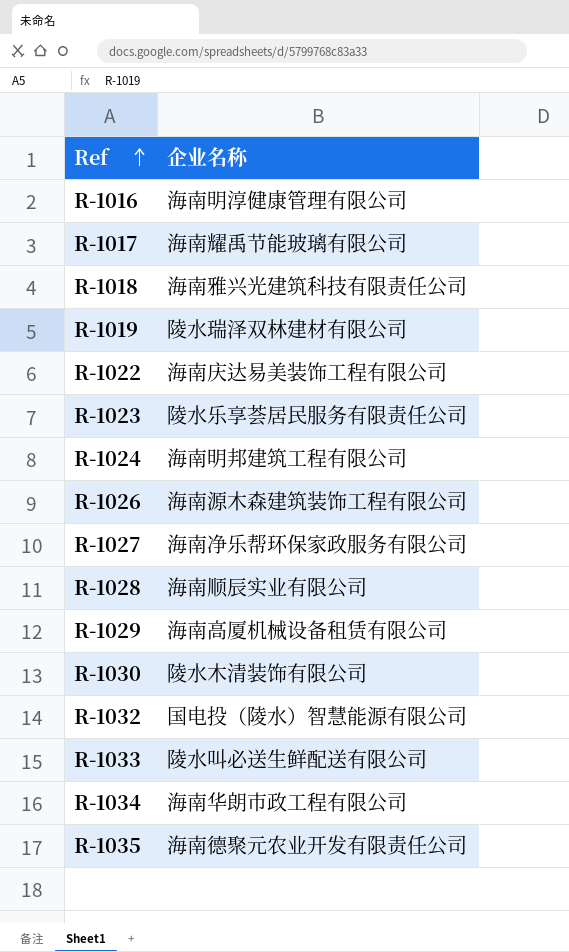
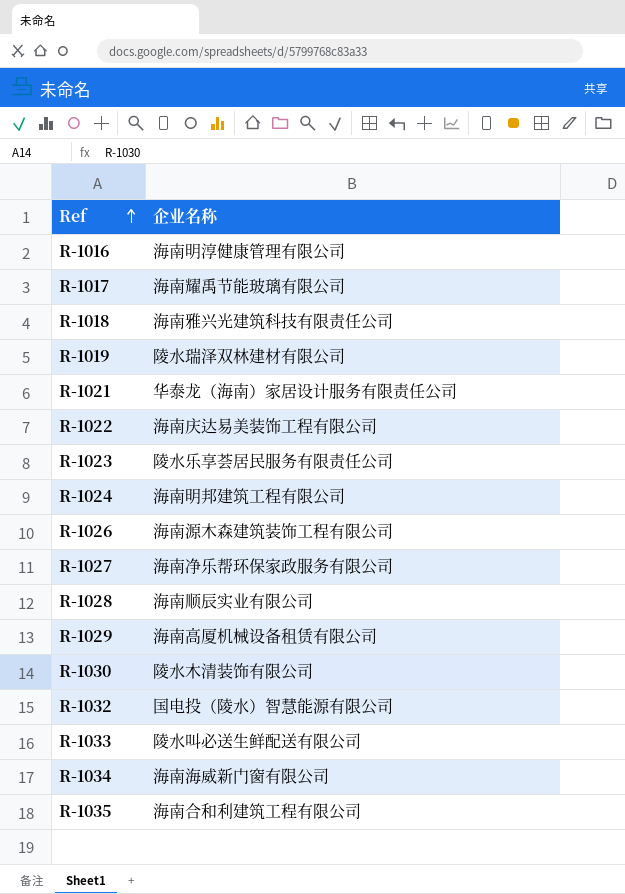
row R-1021: none -> 华泰龙（海南）家居设计服务有限责任公司
R-1034 | 企业名称: 海南华朗市政工程有限公司 -> 海南海威新门窗有限公司
R-1035 | 企业名称: 海南德聚元农业开发有限责任公司 -> 海南合和利建筑工程有限公司

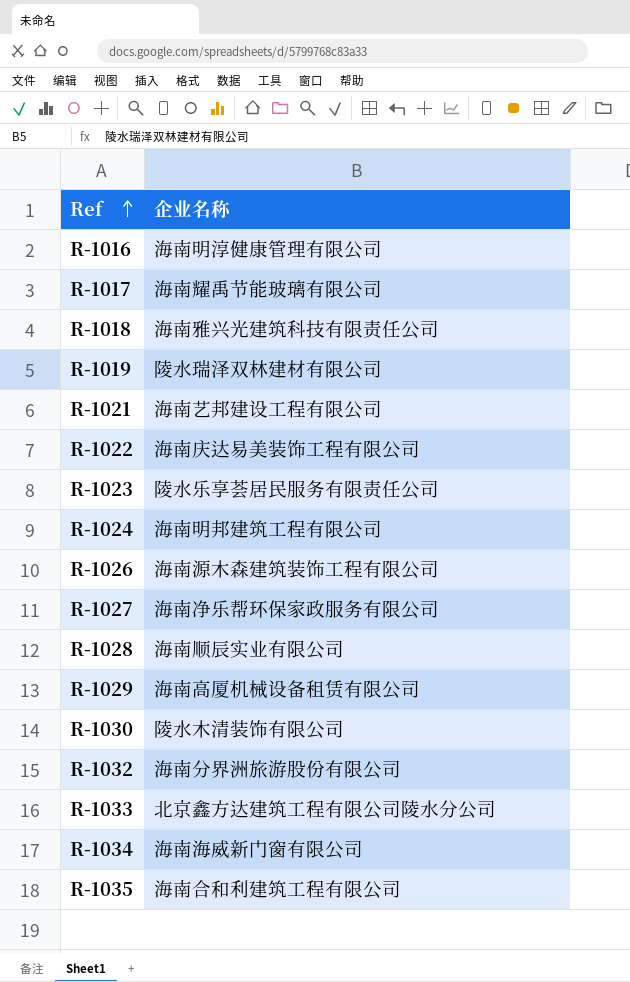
R-1021 | 企业名称: 华泰龙（海南）家居设计服务有限责任公司 -> 海南艺邦建设工程有限公司
R-1032 | 企业名称: 国电投（陵水）智慧能源有限公司 -> 海南分界洲旅游股份有限公司
R-1033 | 企业名称: 陵水叫必送生鲜配送有限公司 -> 北京鑫方达建筑工程有限公司陵水分公司

